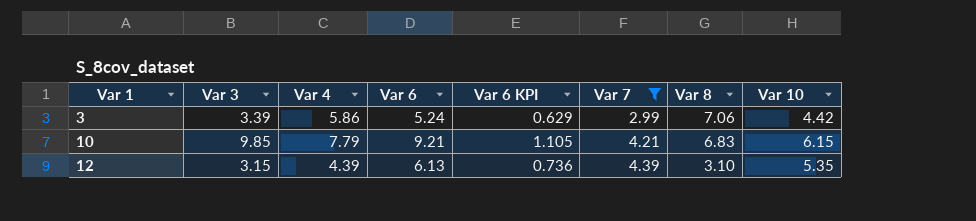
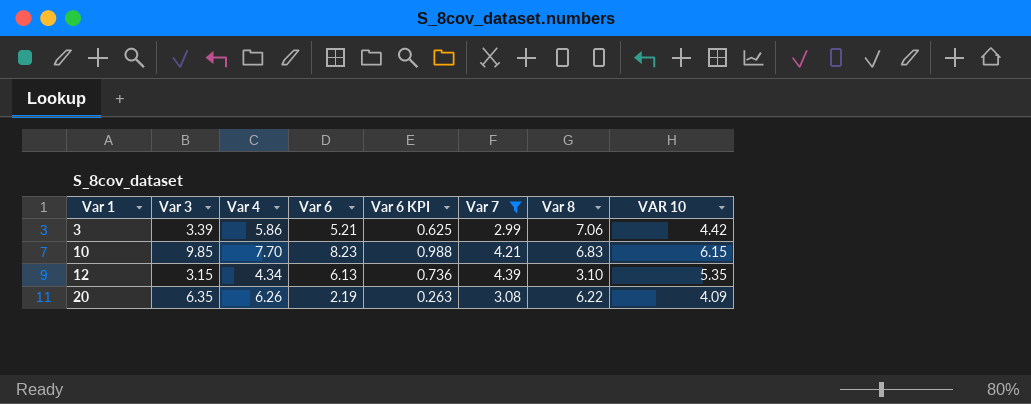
column name: Var 10 -> VAR 10
3 | Var 6: 5.24 -> 5.21
3 | Var 6 KPI: 0.629 -> 0.625
10 | Var 4: 7.79 -> 7.70
10 | Var 6: 9.21 -> 8.23
10 | Var 6 KPI: 1.105 -> 0.988
12 | Var 4: 4.39 -> 4.34
row 20: none -> 6.35 | 6.26 | 2.19 | 0.263 | 3.08 | 6.22 | 4.09

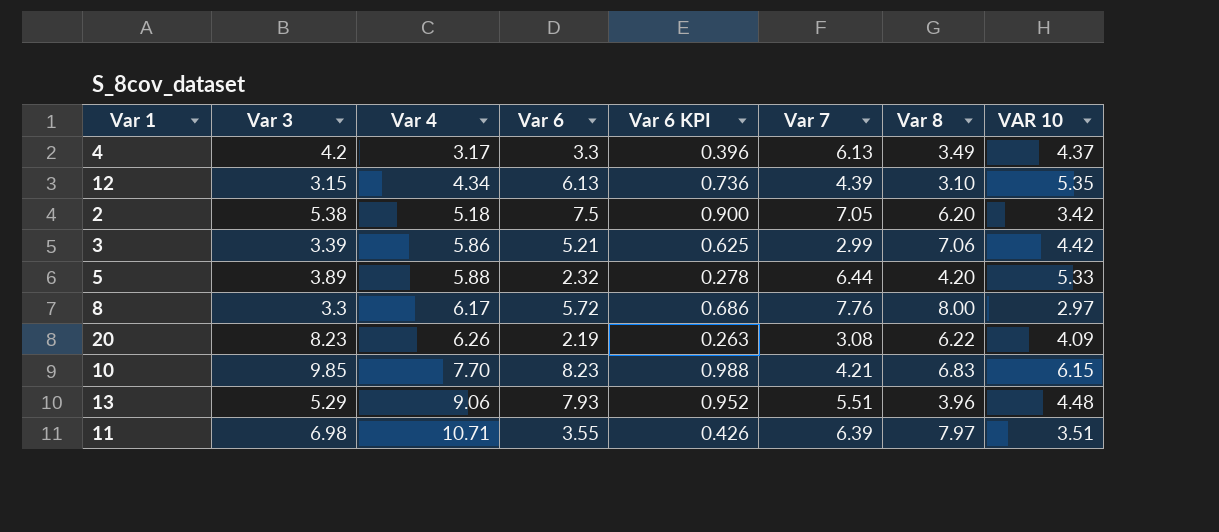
filter: Var 7 <= 4.39 -> none
row order: Var 1 ascending -> Var 4 ascending
20 | Var 3: 6.35 -> 8.23

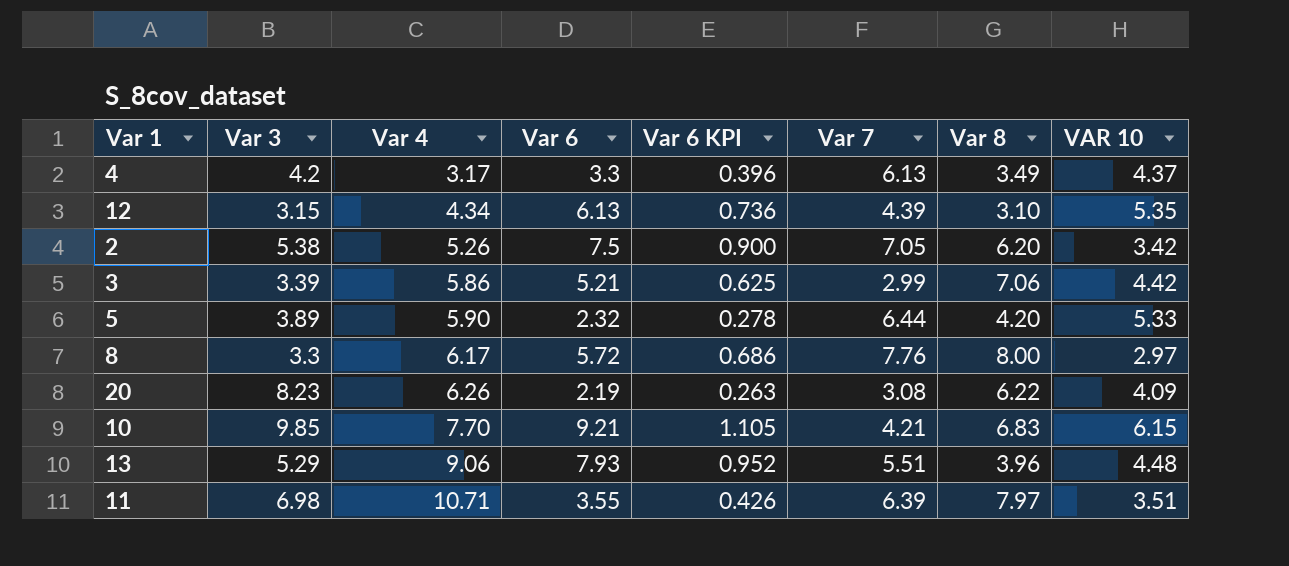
2 | Var 4: 5.18 -> 5.26
5 | Var 4: 5.88 -> 5.90
10 | Var 6: 8.23 -> 9.21
10 | Var 6 KPI: 0.988 -> 1.105

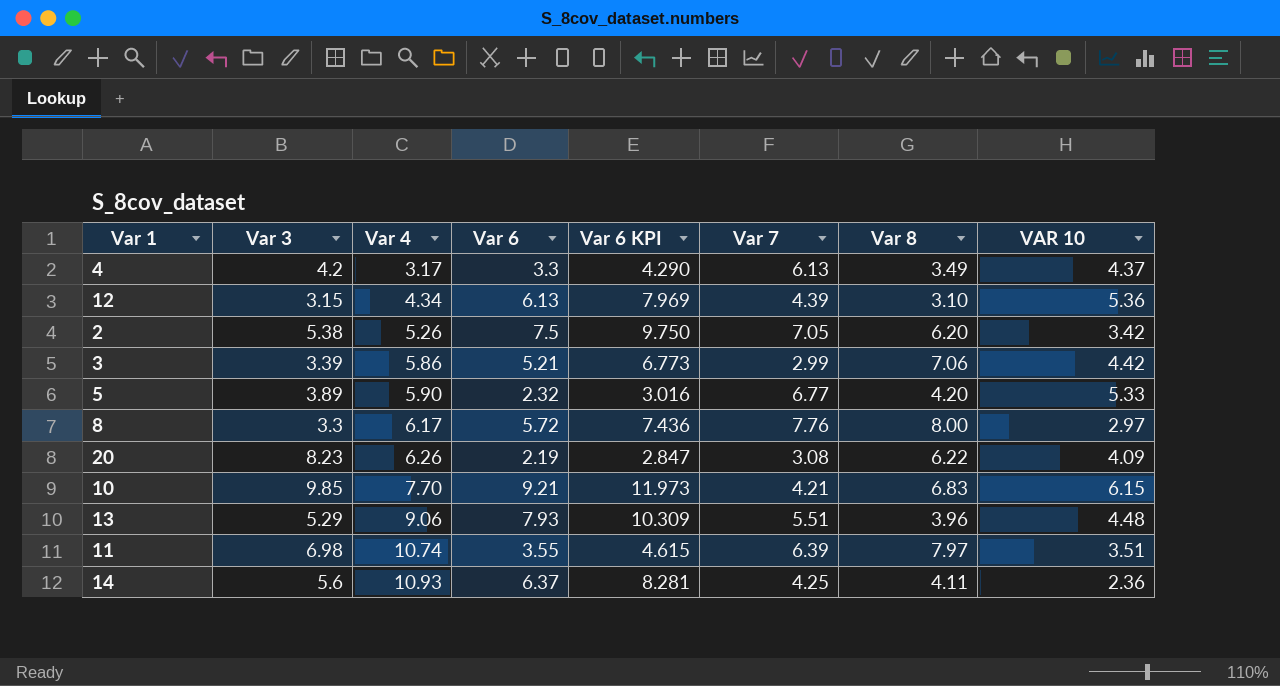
column Var 6 KPI | formula: [Var 6] * 0.12 -> [Var 6] * 1.3
12 | VAR 10: 5.35 -> 5.36
5 | Var 7: 6.44 -> 6.77
11 | Var 4: 10.71 -> 10.74
row 14: none -> 5.6 | 10.93 | 6.37 | 8.281 | 4.25 | 4.11 | 2.36

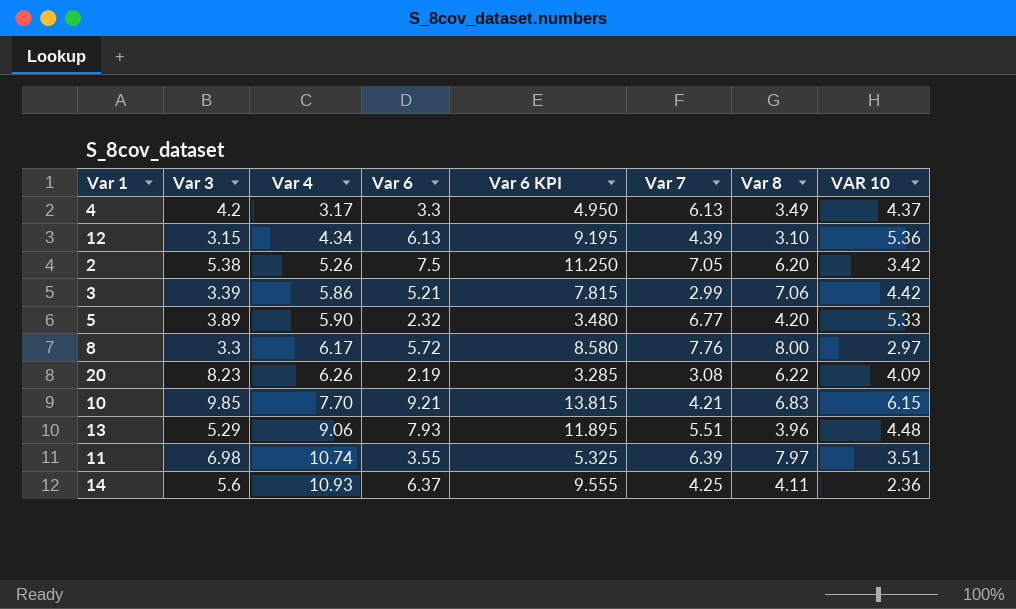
column Var 6 KPI | formula: [Var 6] * 1.3 -> [Var 6] * 1.5

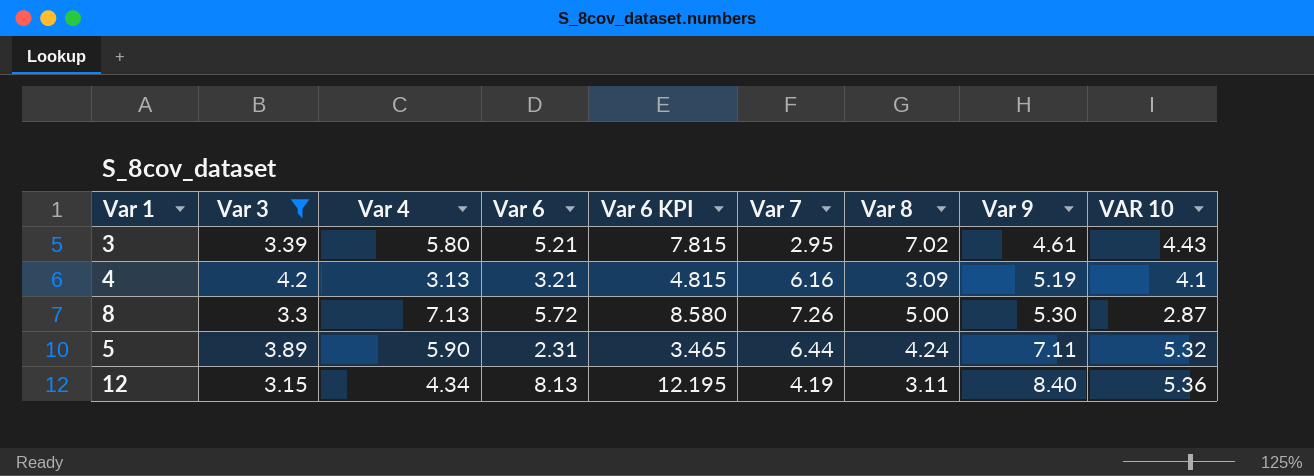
filter: none -> Var 3 <= 4.2
row order: Var 4 ascending -> Var 9 ascending
column Var 9 | position: none -> 8
3 | Var 4: 5.86 -> 5.80
3 | Var 7: 2.99 -> 2.95
3 | Var 8: 7.06 -> 7.02
3 | VAR 10: 4.42 -> 4.43
4 | Var 4: 3.17 -> 3.13
4 | Var 6: 3.3 -> 3.21
4 | Var 6 KPI: 4.950 -> 4.815
4 | Var 7: 6.13 -> 6.16
4 | Var 8: 3.49 -> 3.09
4 | VAR 10: 4.37 -> 4.1
8 | Var 4: 6.17 -> 7.13
8 | Var 7: 7.76 -> 7.26
8 | Var 8: 8.00 -> 5.00
8 | VAR 10: 2.97 -> 2.87
5 | Var 6: 2.32 -> 2.31
5 | Var 6 KPI: 3.480 -> 3.465
5 | Var 7: 6.77 -> 6.44
5 | Var 8: 4.20 -> 4.24
5 | VAR 10: 5.33 -> 5.32
12 | Var 6: 6.13 -> 8.13
12 | Var 6 KPI: 9.195 -> 12.195
12 | Var 7: 4.39 -> 4.19
12 | Var 8: 3.10 -> 3.11

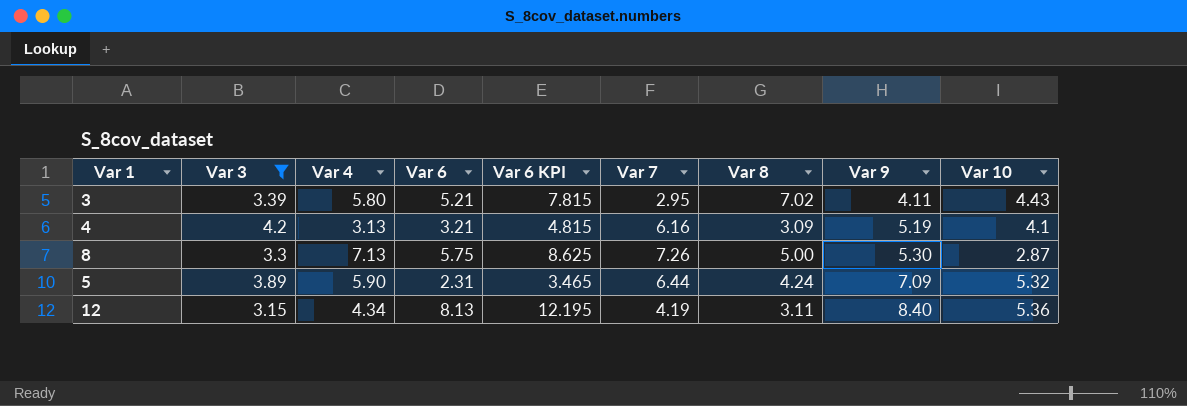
column name: VAR 10 -> Var 10
3 | Var 9: 4.61 -> 4.11
8 | Var 6: 5.72 -> 5.75
8 | Var 6 KPI: 8.580 -> 8.625
5 | Var 9: 7.11 -> 7.09

